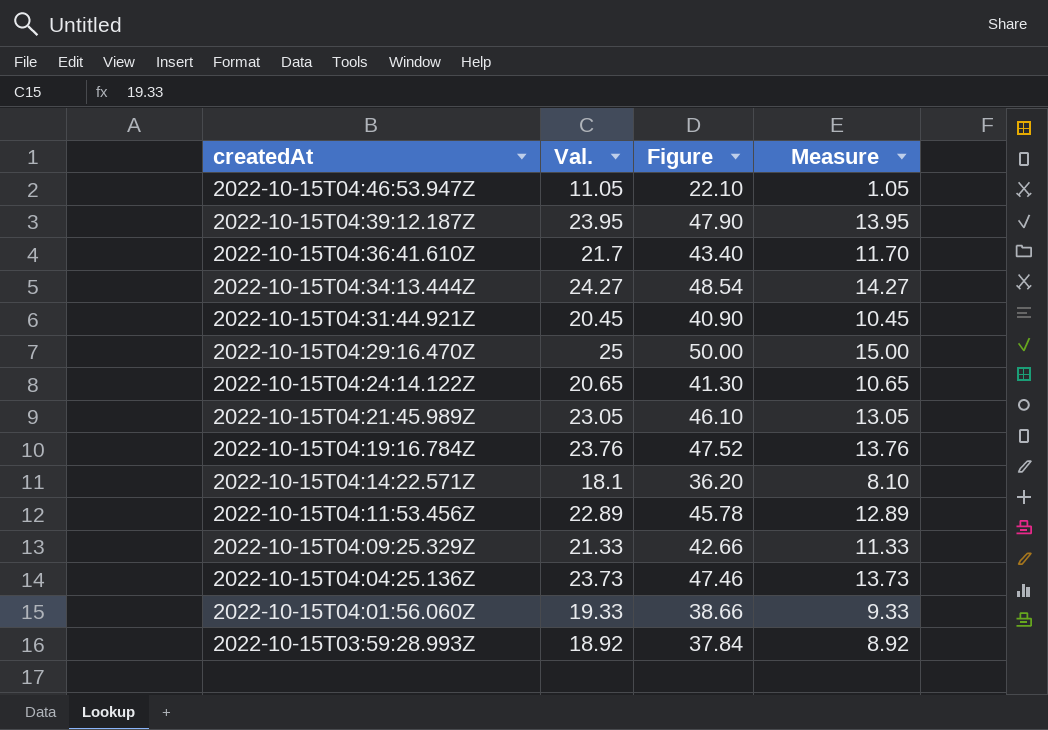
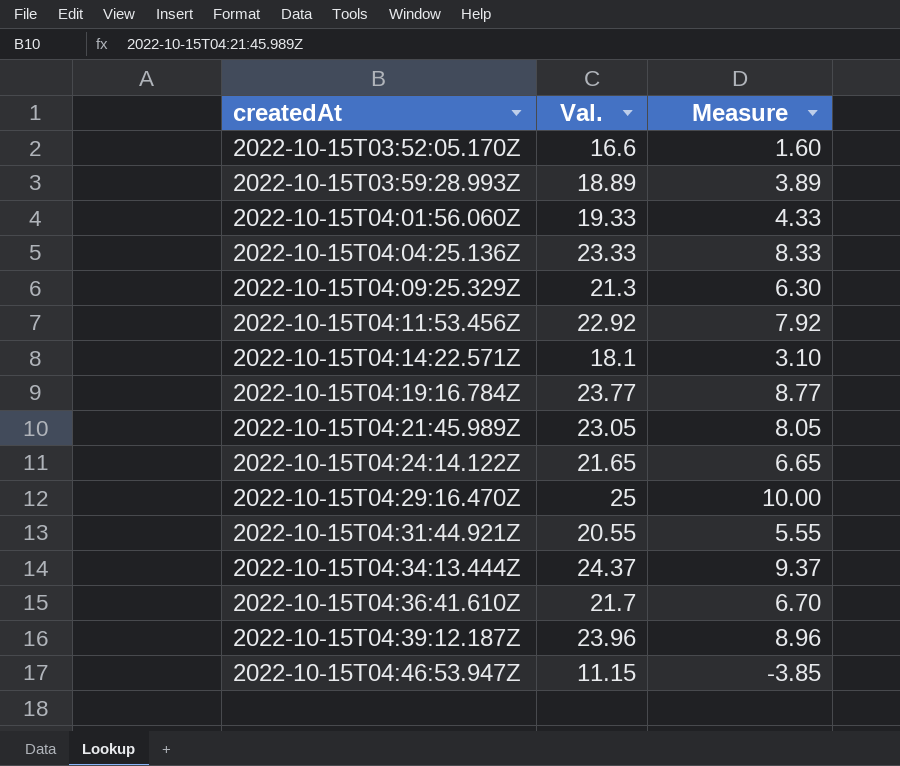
row order: createdAt descending -> createdAt ascending
column Figure | formula: [Val.] * 2 -> none
column Measure | formula: [Val.] - 10 -> [Val.] - 15
row 2022-10-15T03:52:05.170Z: none -> 16.6 | 1.60
2022-10-15T03:59:28.993Z | Val.: 18.92 -> 18.89
2022-10-15T04:04:25.136Z | Val.: 23.73 -> 23.33
2022-10-15T04:09:25.329Z | Val.: 21.33 -> 21.3
2022-10-15T04:11:53.456Z | Val.: 22.89 -> 22.92
2022-10-15T04:19:16.784Z | Val.: 23.76 -> 23.77
2022-10-15T04:24:14.122Z | Val.: 20.65 -> 21.65
2022-10-15T04:31:44.921Z | Val.: 20.45 -> 20.55
2022-10-15T04:34:13.444Z | Val.: 24.27 -> 24.37
2022-10-15T04:39:12.187Z | Val.: 23.95 -> 23.96
2022-10-15T04:46:53.947Z | Val.: 11.05 -> 11.15

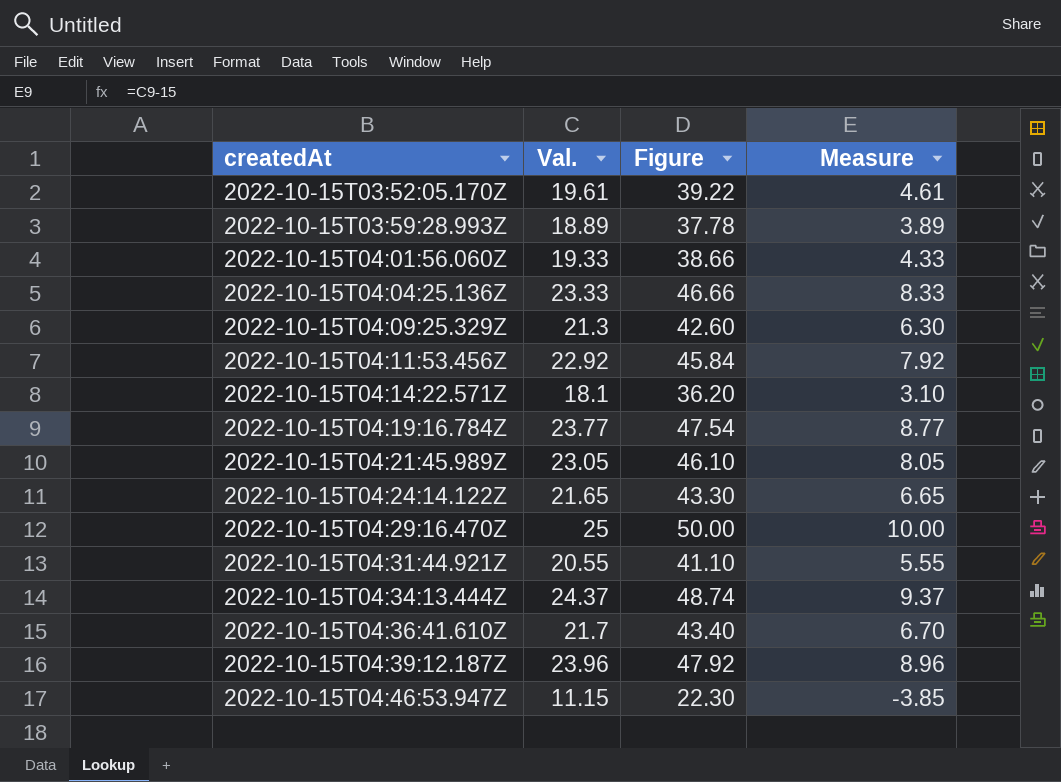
column Figure | formula: none -> [Val.] * 2
2022-10-15T03:52:05.170Z | Val.: 16.6 -> 19.61
2022-10-15T03:52:05.170Z | Measure: 1.60 -> 4.61

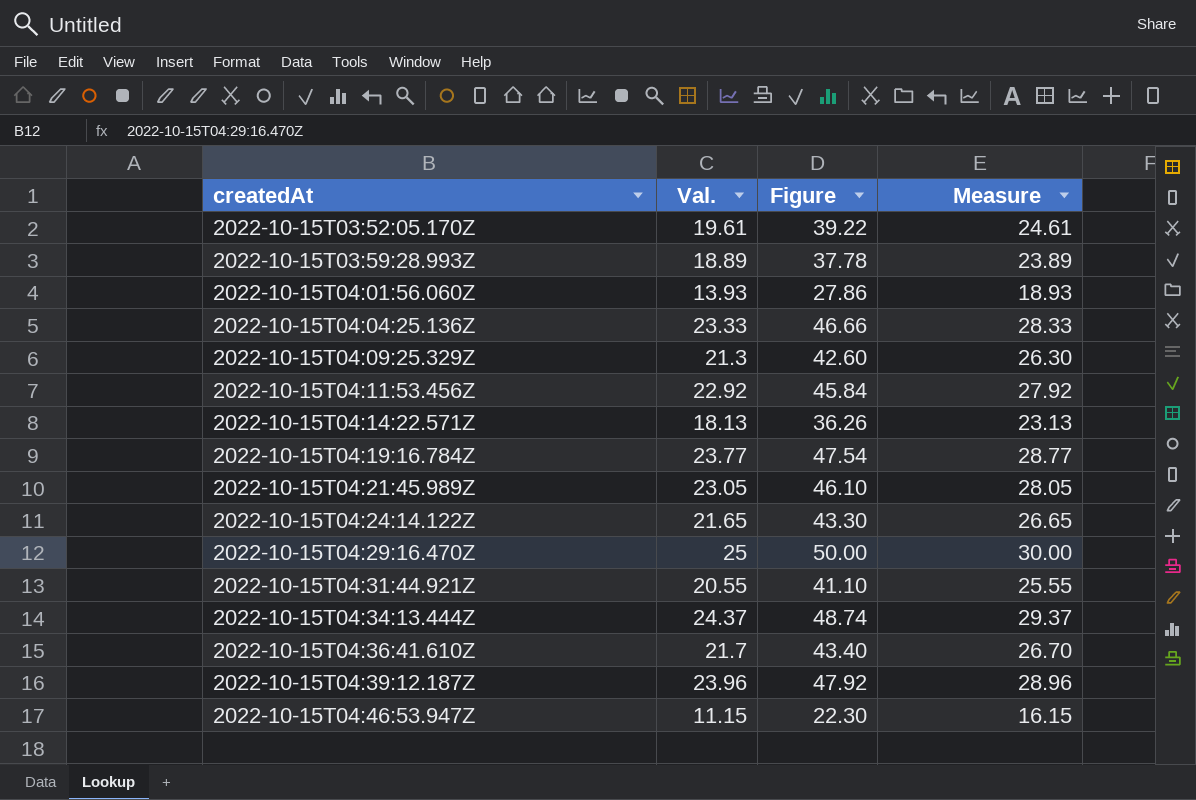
column Measure | formula: [Val.] - 15 -> [Val.] + 5
2022-10-15T04:01:56.060Z | Val.: 19.33 -> 13.93
2022-10-15T04:01:56.060Z | Figure: 38.66 -> 27.86
2022-10-15T04:14:22.571Z | Val.: 18.1 -> 18.13
2022-10-15T04:14:22.571Z | Figure: 36.20 -> 36.26

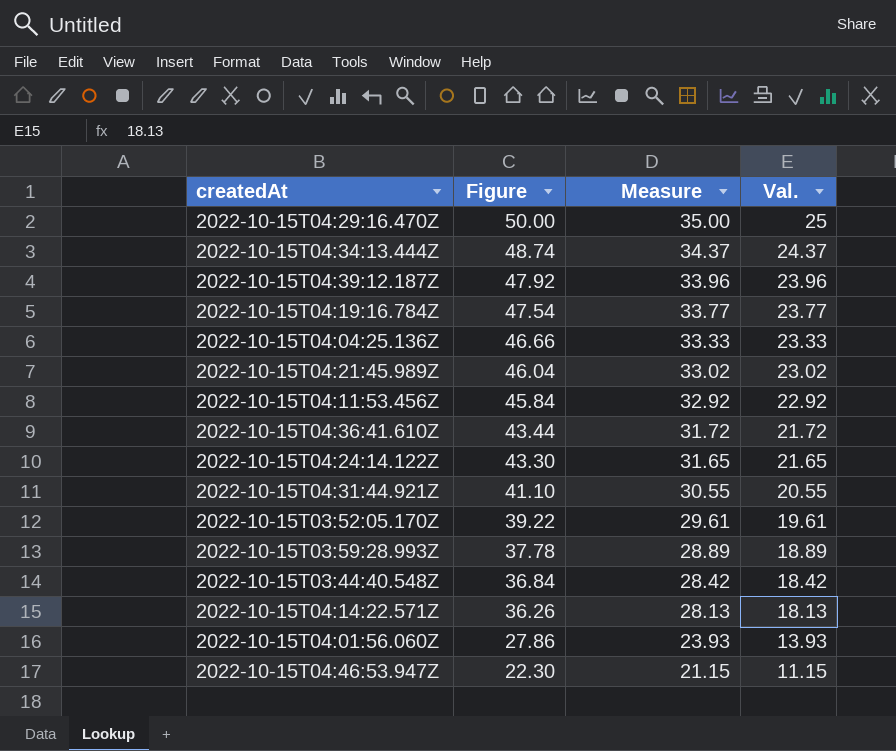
row order: createdAt ascending -> Figure descending
column Measure | formula: [Val.] + 5 -> [Val.] + 10
column Val. | position: 2 -> 4
row 2022-10-15T04:09:25.329Z: 21.3 | 42.60 | 26.30 -> none
2022-10-15T04:21:45.989Z | Figure: 46.10 -> 46.04
2022-10-15T04:21:45.989Z | Val.: 23.05 -> 23.02
2022-10-15T04:36:41.610Z | Figure: 43.40 -> 43.44
2022-10-15T04:36:41.610Z | Val.: 21.7 -> 21.72
row 2022-10-15T03:44:40.548Z: none -> 36.84 | 28.42 | 18.42

